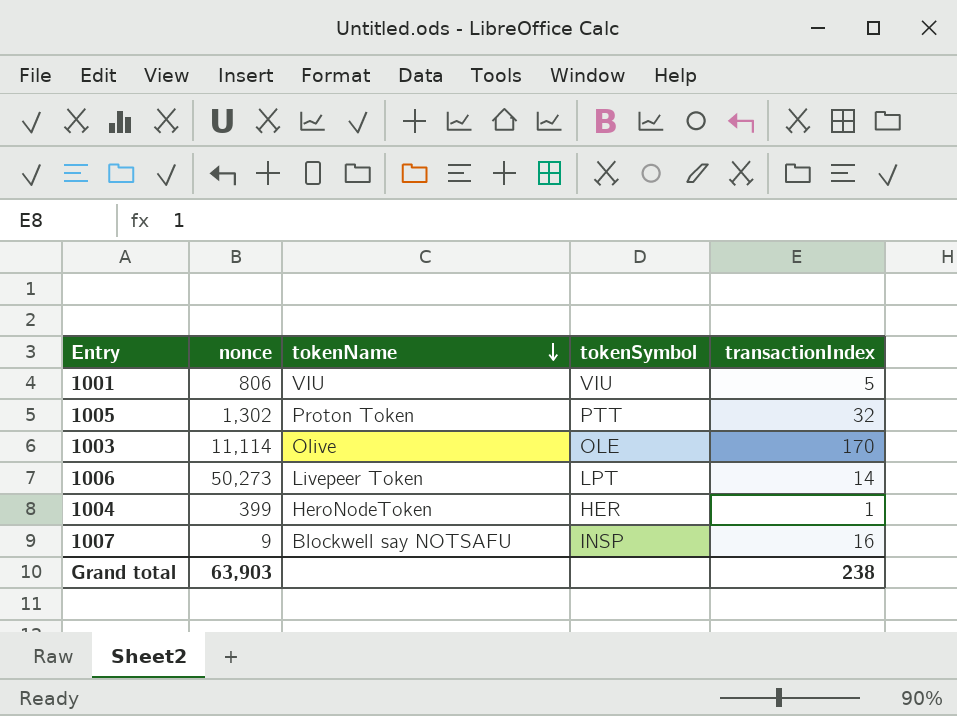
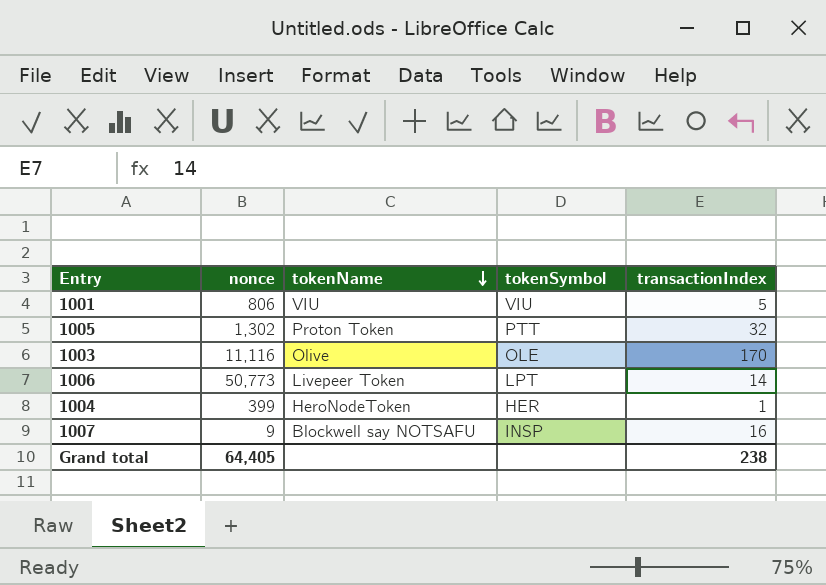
1003 | nonce: 11,114 -> 11,116
1006 | nonce: 50,273 -> 50,773
Grand total | nonce: 63,903 -> 64,405

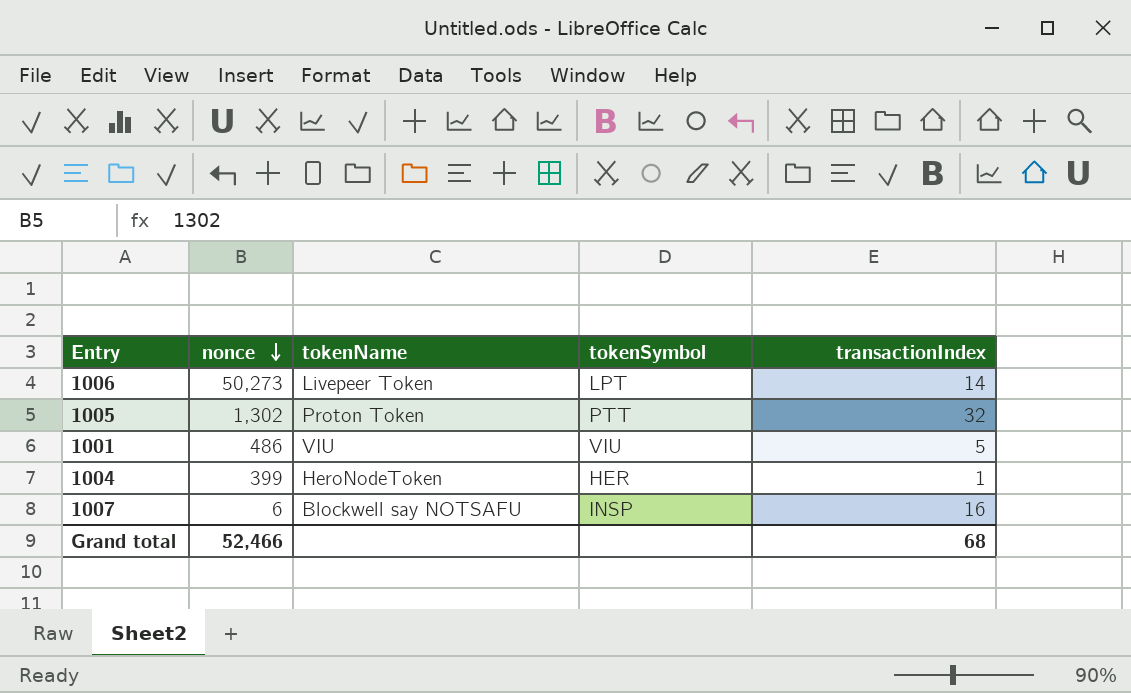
row order: tokenName descending -> nonce descending
row 1003: 11,116 | Olive | OLE | 170 -> none
1006 | nonce: 50,773 -> 50,273
1001 | nonce: 806 -> 486
1007 | nonce: 9 -> 6
Grand total | nonce: 64,405 -> 52,466
Grand total | transactionIndex: 238 -> 68

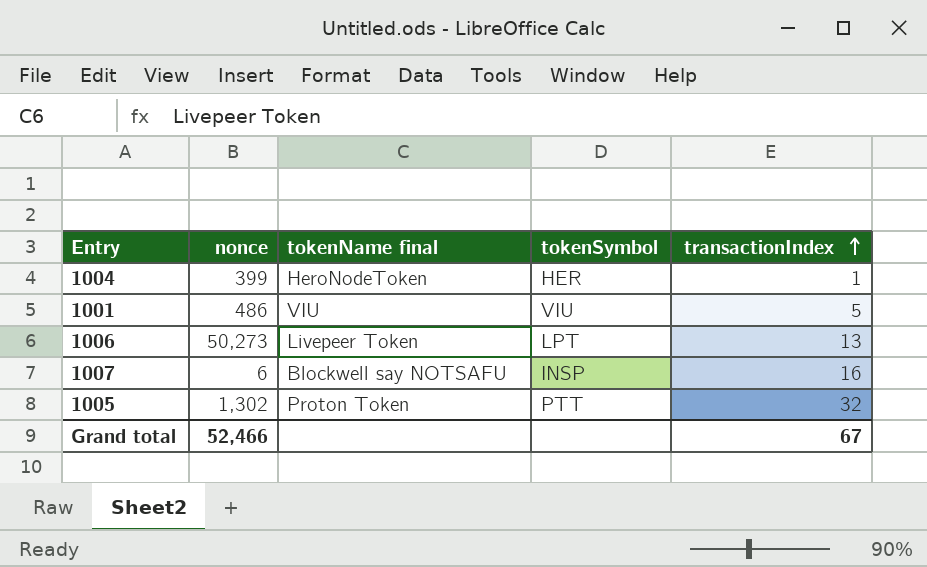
row order: nonce descending -> transactionIndex ascending
column name: tokenName -> tokenName final
1006 | transactionIndex: 14 -> 13
Grand total | transactionIndex: 68 -> 67

